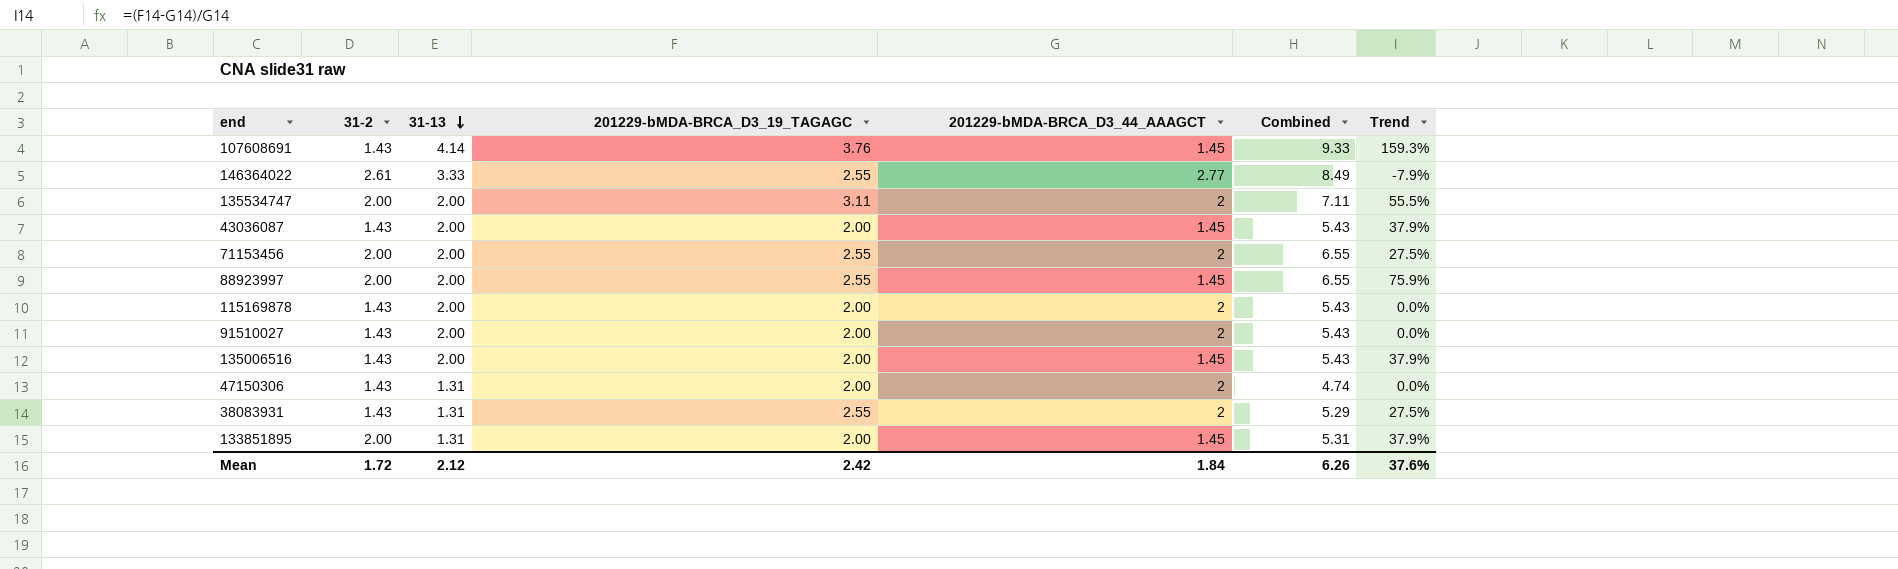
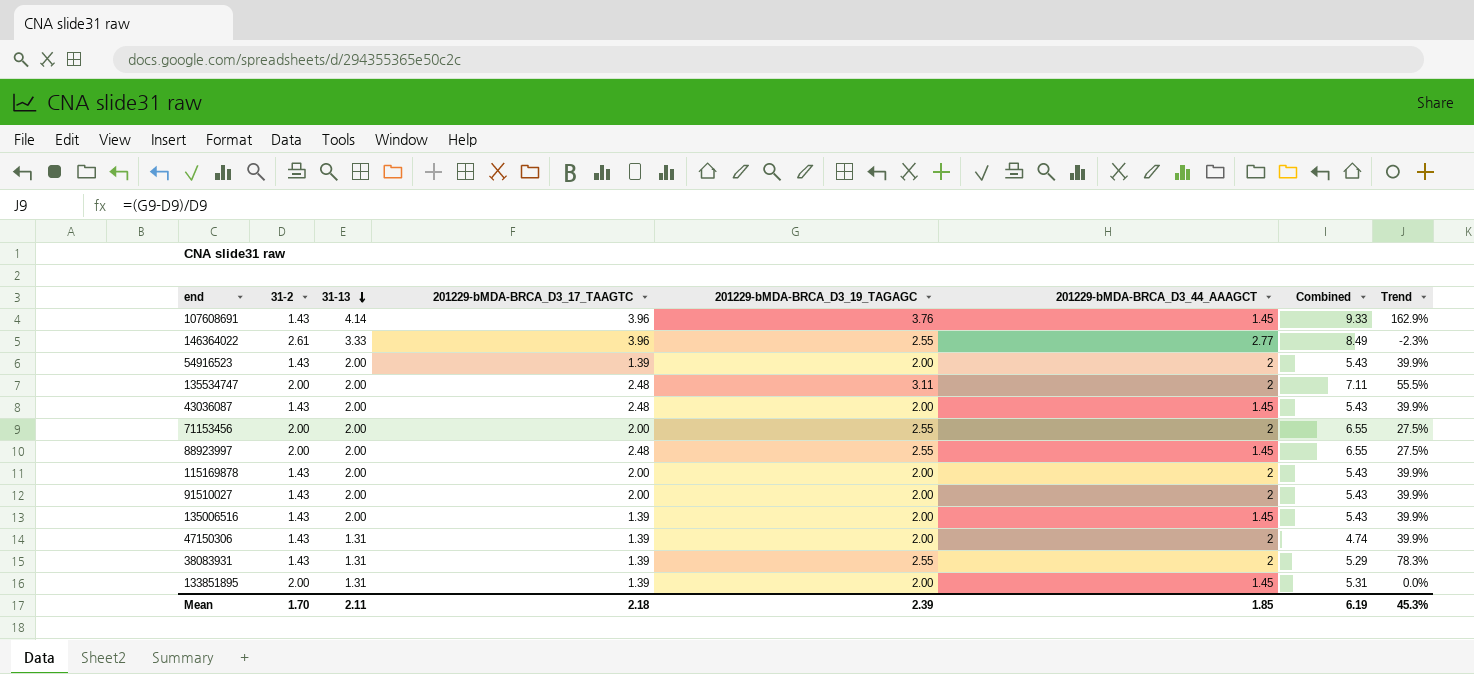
column 201229-bMDA-BRCA_D3_17_TAAGTC | position: none -> 4
column Trend | formula: ([201229-bMDA-BRCA_D3_19_TAGAGC] - [201229-bMDA-BRCA_D3_44_AAAGCT]) / [201229-bMDA-BRCA_D3_44_AAAGCT] -> ([201229-bMDA-BRCA_D3_19_TAGAGC] - [31-2]) / [31-2]
row 54916523: none -> 1.43 | 2.00 | 1.39 | 2.00 | 2 | 5.43 | 39.9%
Mean | 31-2: 1.72 -> 1.70
Mean | 31-13: 2.12 -> 2.11
Mean | 201229-bMDA-BRCA_D3_19_TAGAGC: 2.42 -> 2.39
Mean | 201229-bMDA-BRCA_D3_44_AAAGCT: 1.84 -> 1.85
Mean | Combined: 6.26 -> 6.19
Mean | Trend: 37.6% -> 45.3%

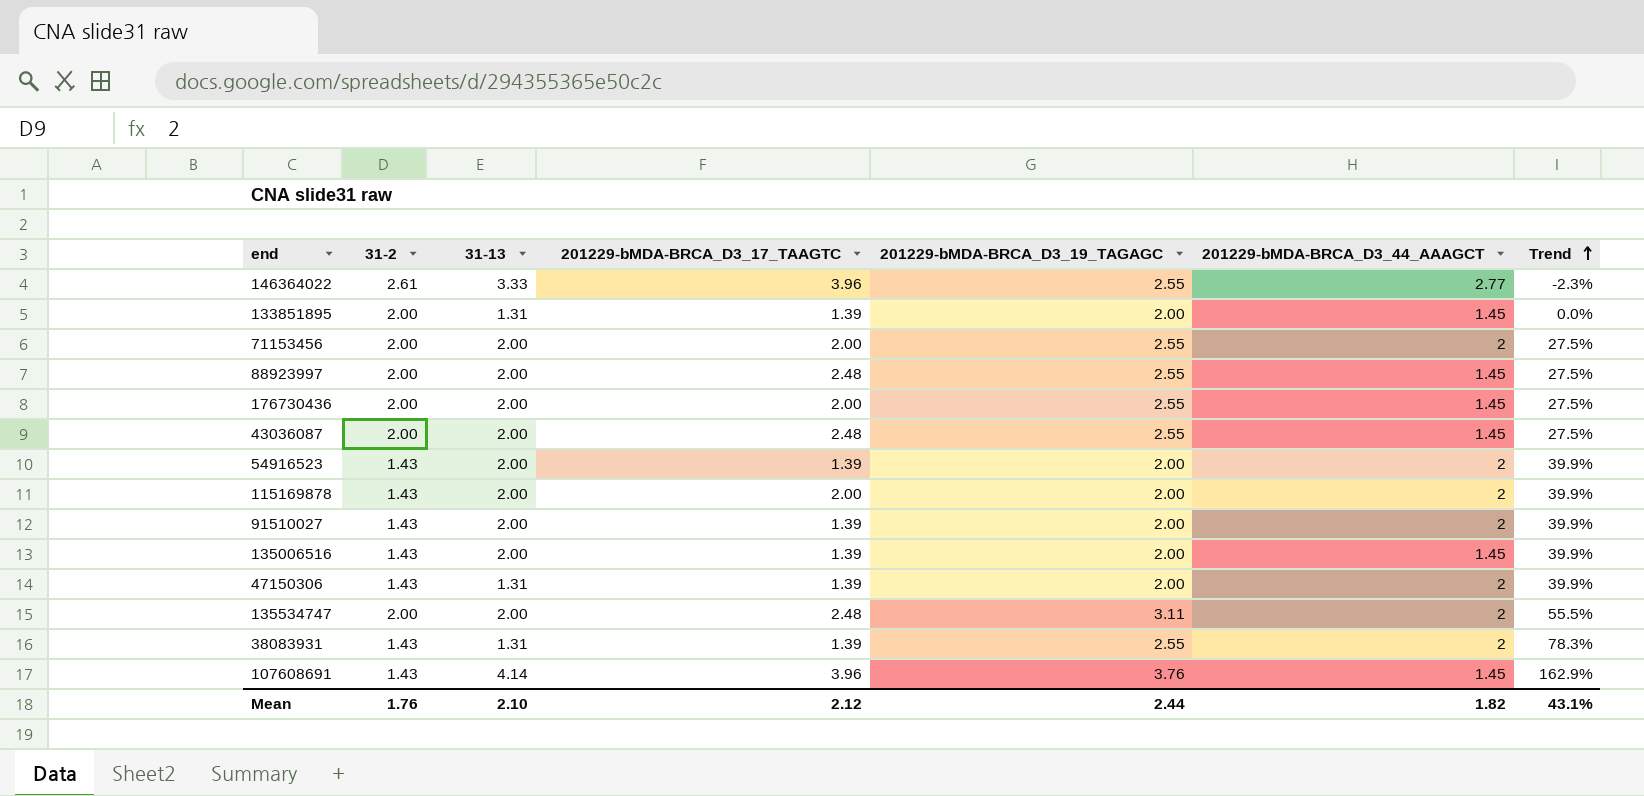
row order: 31-13 descending -> Trend ascending
column Combined | formula: [31-2] + [31-13] + [201229-bMDA-BRCA_D3_19_TAGAGC] -> none
row 176730436: none -> 2.00 | 2.00 | 2.00 | 2.55 | 1.45 | 27.5%
43036087 | 31-2: 1.43 -> 2.00
43036087 | 201229-bMDA-BRCA_D3_19_TAGAGC: 2.00 -> 2.55
43036087 | Trend: 39.9% -> 27.5%
91510027 | 201229-bMDA-BRCA_D3_17_TAAGTC: 2.00 -> 1.39
Mean | 31-2: 1.70 -> 1.76
Mean | 31-13: 2.11 -> 2.10
Mean | 201229-bMDA-BRCA_D3_17_TAAGTC: 2.18 -> 2.12
Mean | 201229-bMDA-BRCA_D3_19_TAGAGC: 2.39 -> 2.44
Mean | 201229-bMDA-BRCA_D3_44_AAAGCT: 1.85 -> 1.82
Mean | Trend: 45.3% -> 43.1%

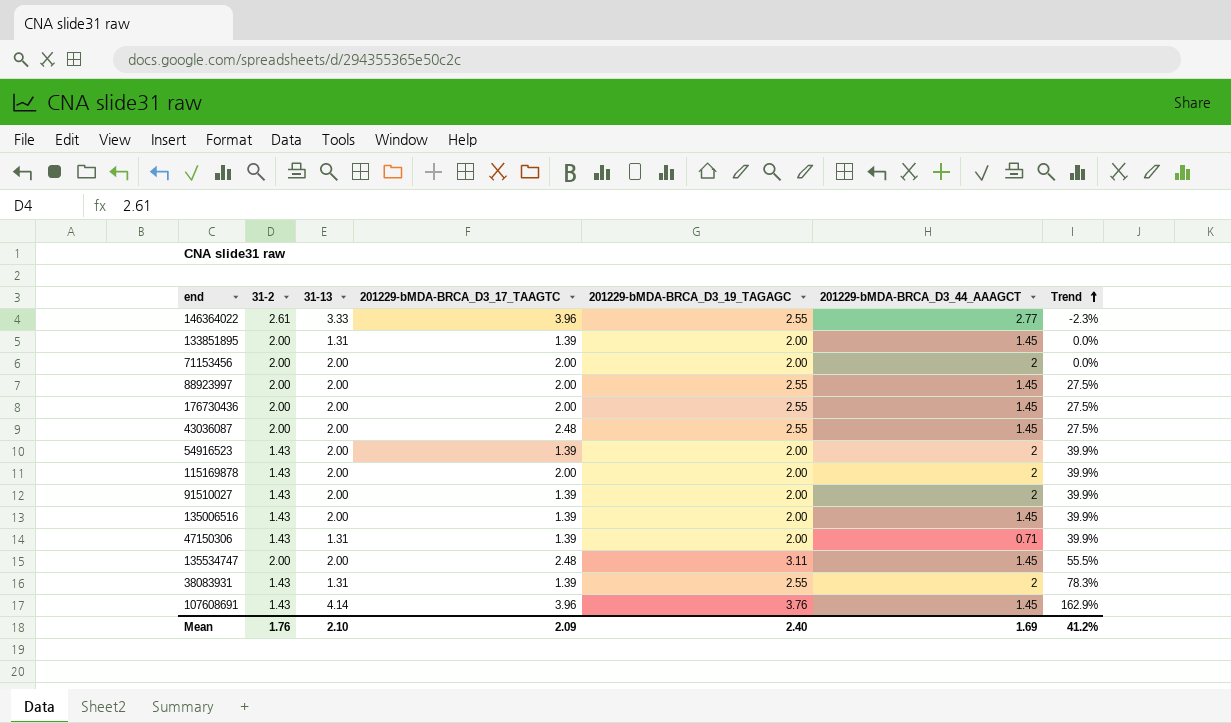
71153456 | 201229-bMDA-BRCA_D3_19_TAGAGC: 2.55 -> 2.00
71153456 | Trend: 27.5% -> 0.0%
88923997 | 201229-bMDA-BRCA_D3_17_TAAGTC: 2.48 -> 2.00
47150306 | 201229-bMDA-BRCA_D3_44_AAAGCT: 2 -> 0.71
135534747 | 201229-bMDA-BRCA_D3_44_AAAGCT: 2 -> 1.45
Mean | 201229-bMDA-BRCA_D3_17_TAAGTC: 2.12 -> 2.09
Mean | 201229-bMDA-BRCA_D3_19_TAGAGC: 2.44 -> 2.40
Mean | 201229-bMDA-BRCA_D3_44_AAAGCT: 1.82 -> 1.69
Mean | Trend: 43.1% -> 41.2%

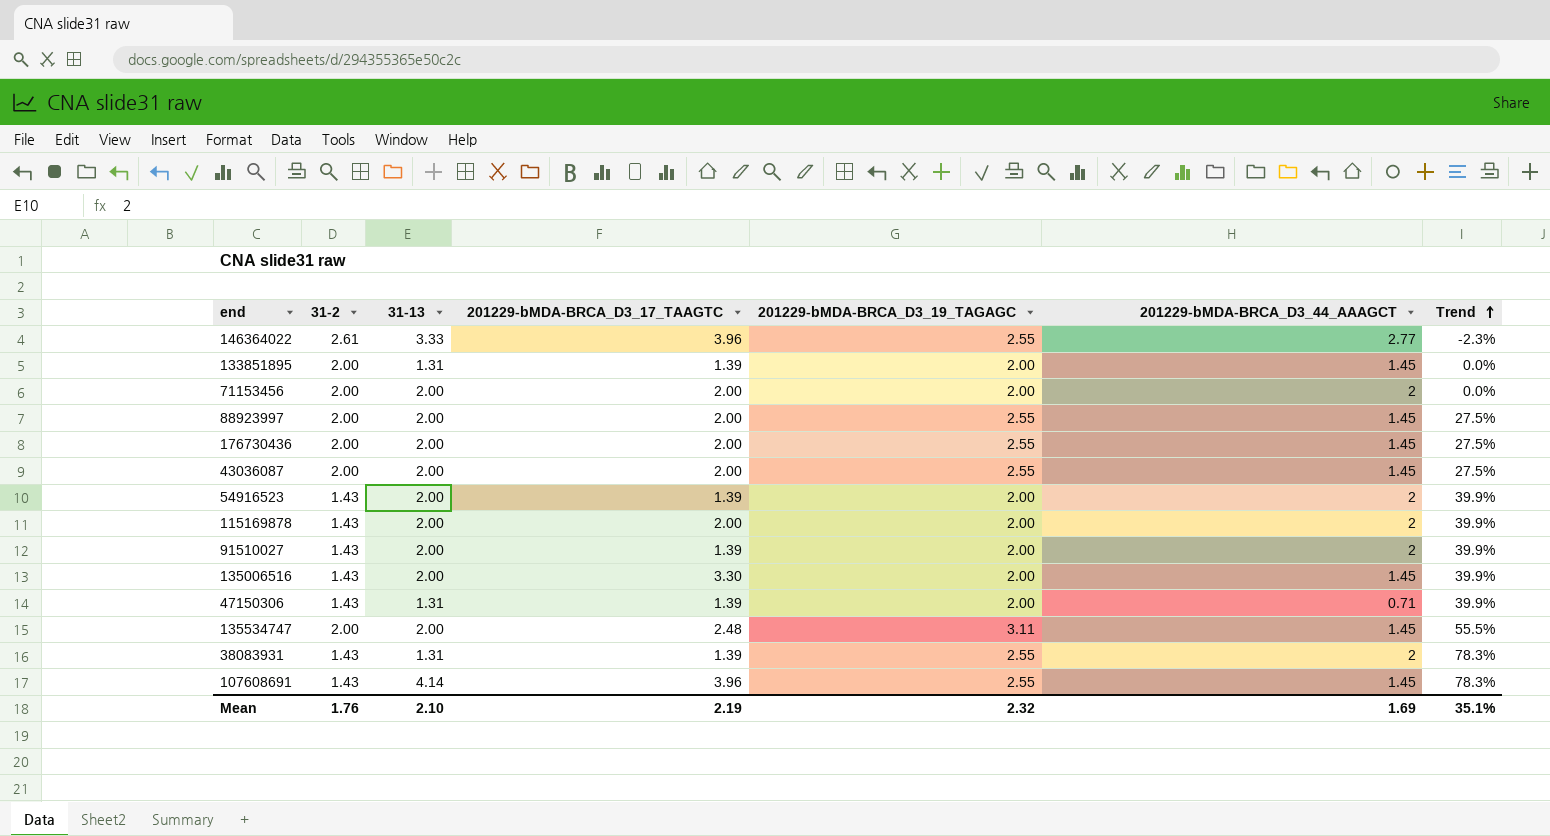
43036087 | 201229-bMDA-BRCA_D3_17_TAAGTC: 2.48 -> 2.00
135006516 | 201229-bMDA-BRCA_D3_17_TAAGTC: 1.39 -> 3.30
107608691 | 201229-bMDA-BRCA_D3_19_TAGAGC: 3.76 -> 2.55
107608691 | Trend: 162.9% -> 78.3%
Mean | 201229-bMDA-BRCA_D3_17_TAAGTC: 2.09 -> 2.19
Mean | 201229-bMDA-BRCA_D3_19_TAGAGC: 2.40 -> 2.32
Mean | Trend: 41.2% -> 35.1%

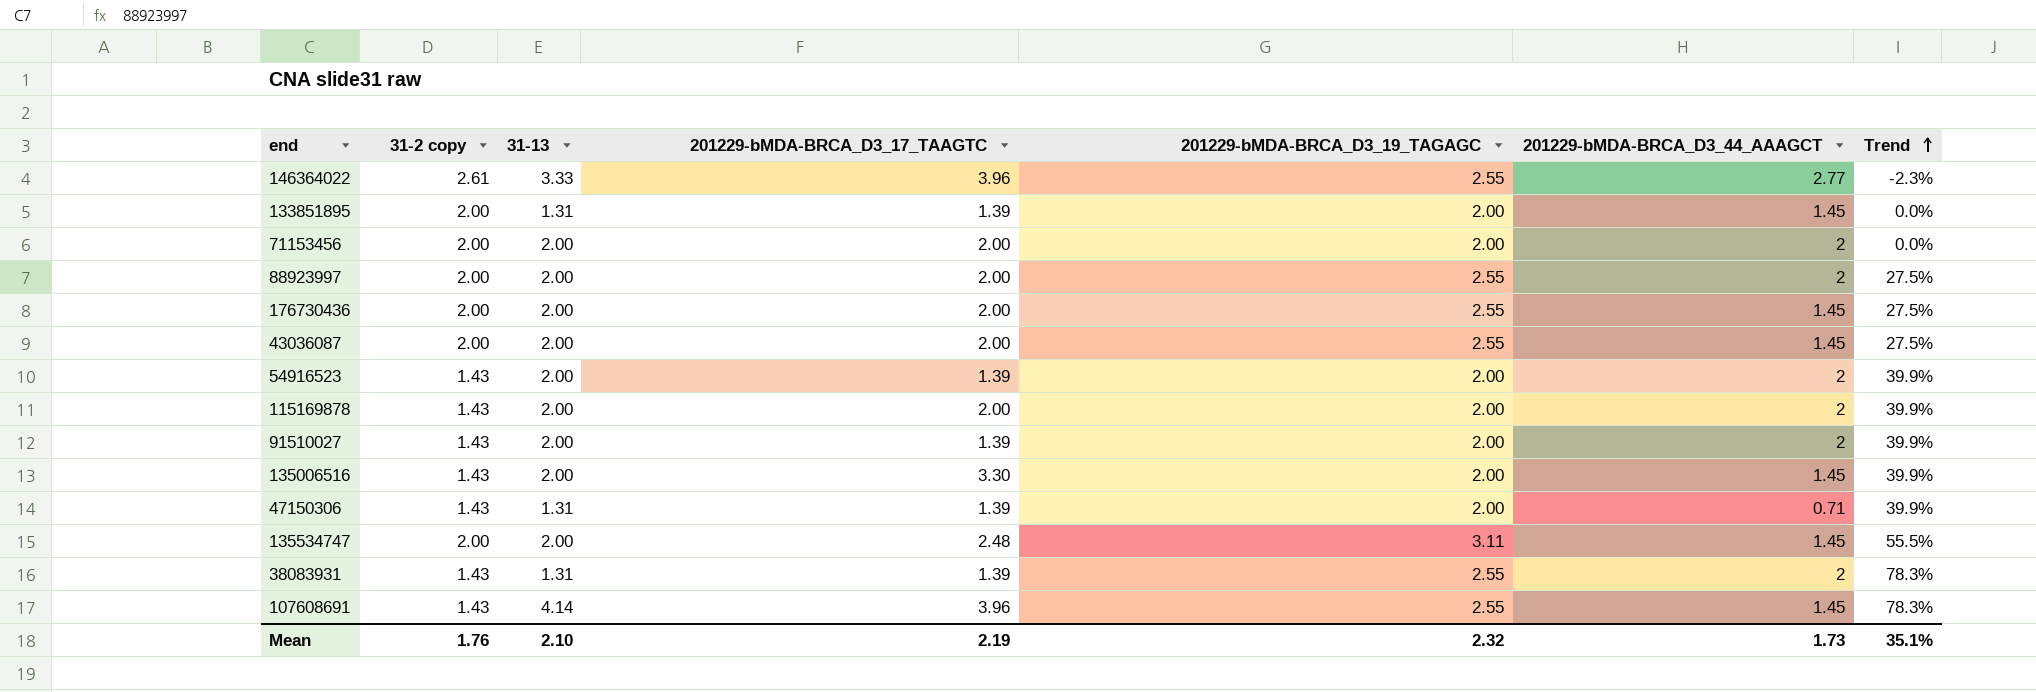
column name: 31-2 -> 31-2 copy
88923997 | 201229-bMDA-BRCA_D3_44_AAAGCT: 1.45 -> 2
Mean | 201229-bMDA-BRCA_D3_44_AAAGCT: 1.69 -> 1.73

